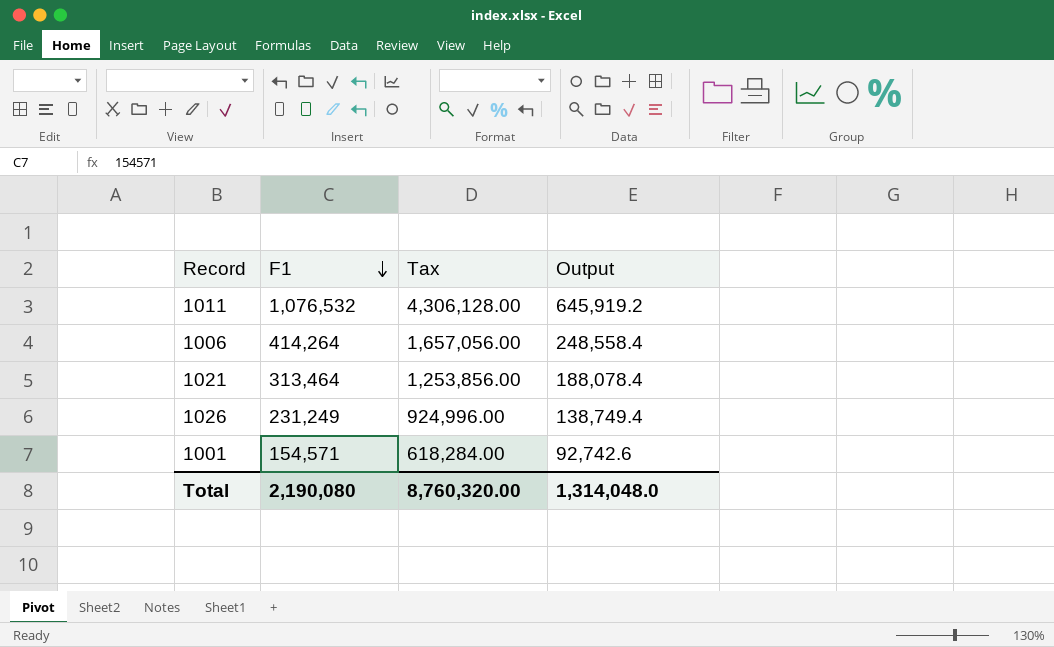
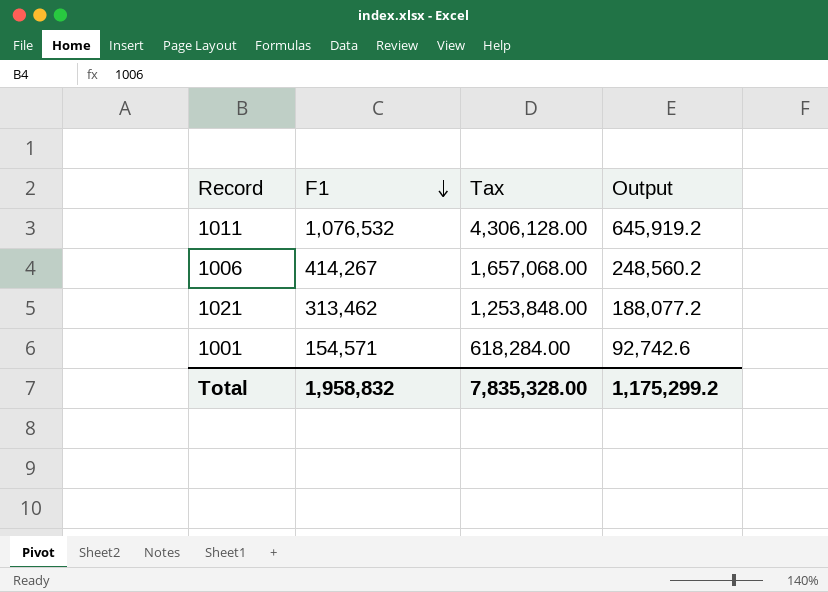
row 1026: 231,249 | 924,996.00 | 138,749.4 -> none
1006 | F1: 414,264 -> 414,267
1006 | Tax: 1,657,056.00 -> 1,657,068.00
1006 | Output: 248,558.4 -> 248,560.2
1021 | F1: 313,464 -> 313,462
1021 | Tax: 1,253,856.00 -> 1,253,848.00
1021 | Output: 188,078.4 -> 188,077.2
Total | F1: 2,190,080 -> 1,958,832
Total | Tax: 8,760,320.00 -> 7,835,328.00
Total | Output: 1,314,048.0 -> 1,175,299.2

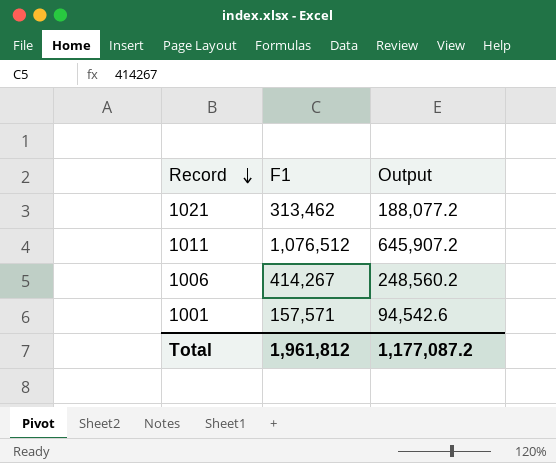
row order: F1 descending -> Record descending
column Tax | formula: [F1] * 4 -> none
1011 | F1: 1,076,532 -> 1,076,512
1011 | Output: 645,919.2 -> 645,907.2
1001 | F1: 154,571 -> 157,571
1001 | Output: 92,742.6 -> 94,542.6
Total | F1: 1,958,832 -> 1,961,812
Total | Output: 1,175,299.2 -> 1,177,087.2

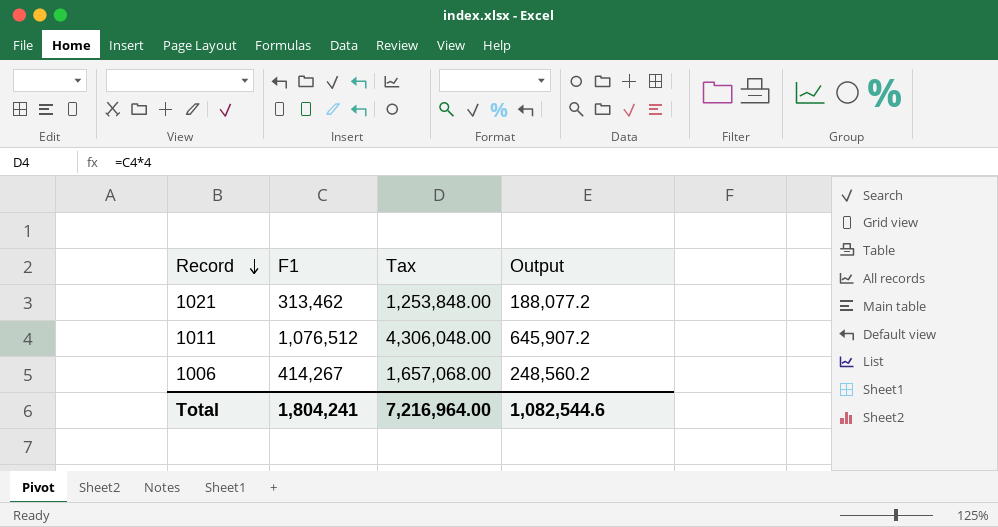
column Tax | formula: none -> [F1] * 4
row 1001: 157,571 | 94,542.6 -> none
Total | F1: 1,961,812 -> 1,804,241
Total | Output: 1,177,087.2 -> 1,082,544.6

